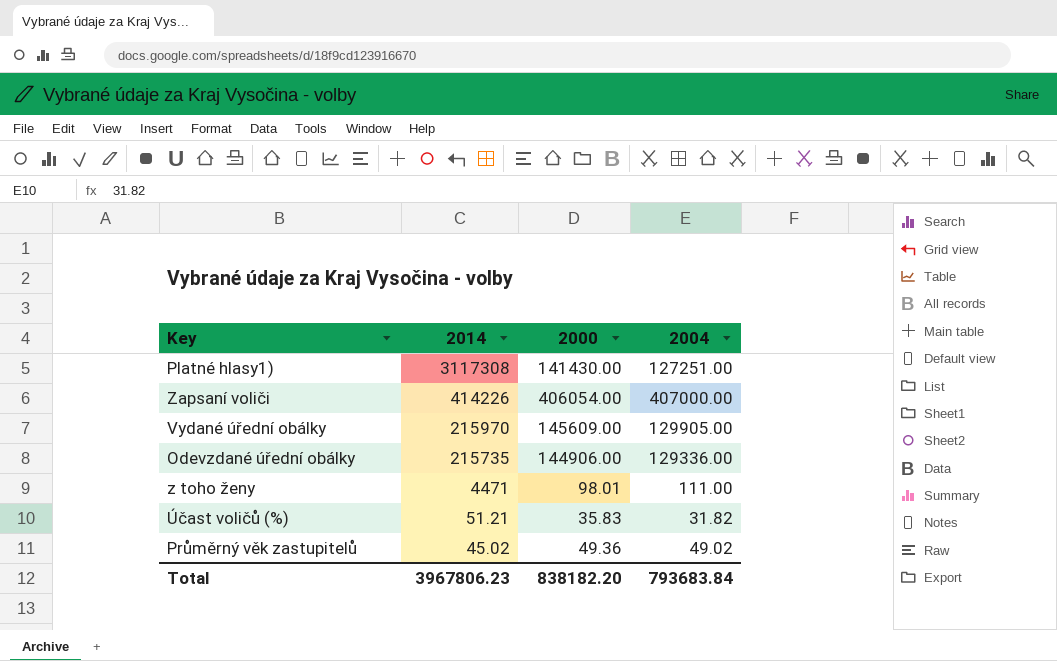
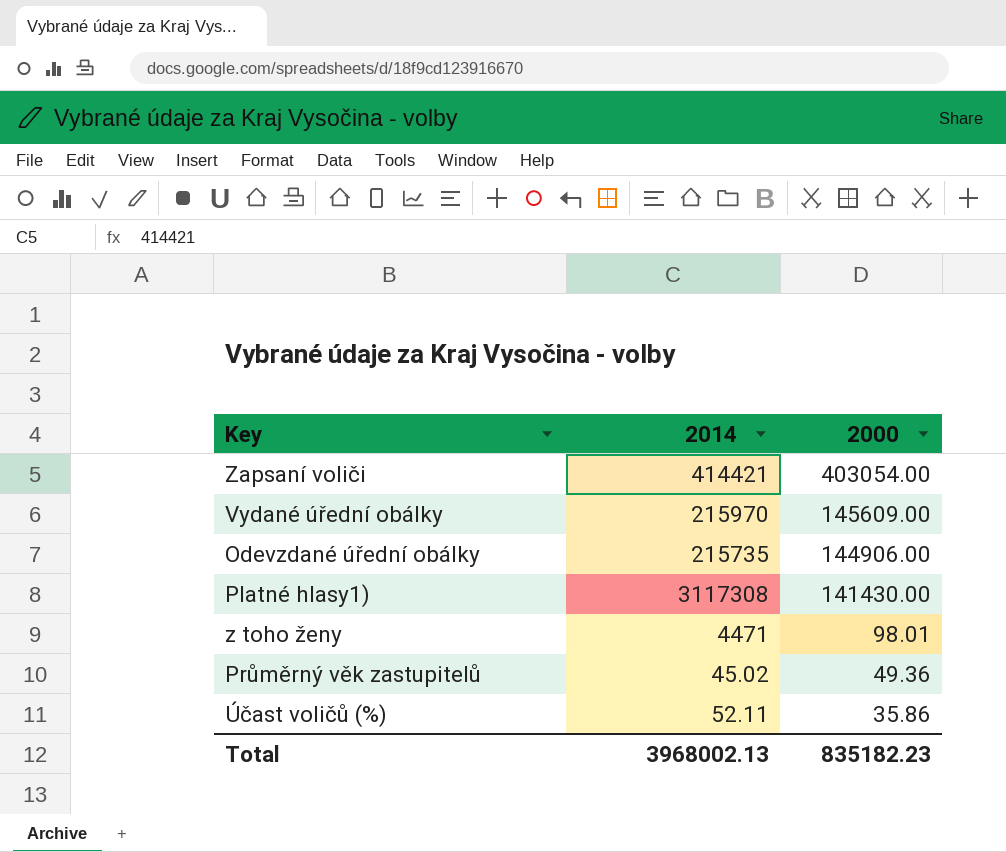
row order: 2014 descending -> 2000 descending
column 2004 | position: 4 -> none
Zapsaní voliči | 2014: 414226 -> 414421
Zapsaní voliči | 2000: 406054.00 -> 403054.00
Účast voličů (%) | 2014: 51.21 -> 52.11
Účast voličů (%) | 2000: 35.83 -> 35.86
Total | 2014: 3967806.23 -> 3968002.13
Total | 2000: 838182.20 -> 835182.23

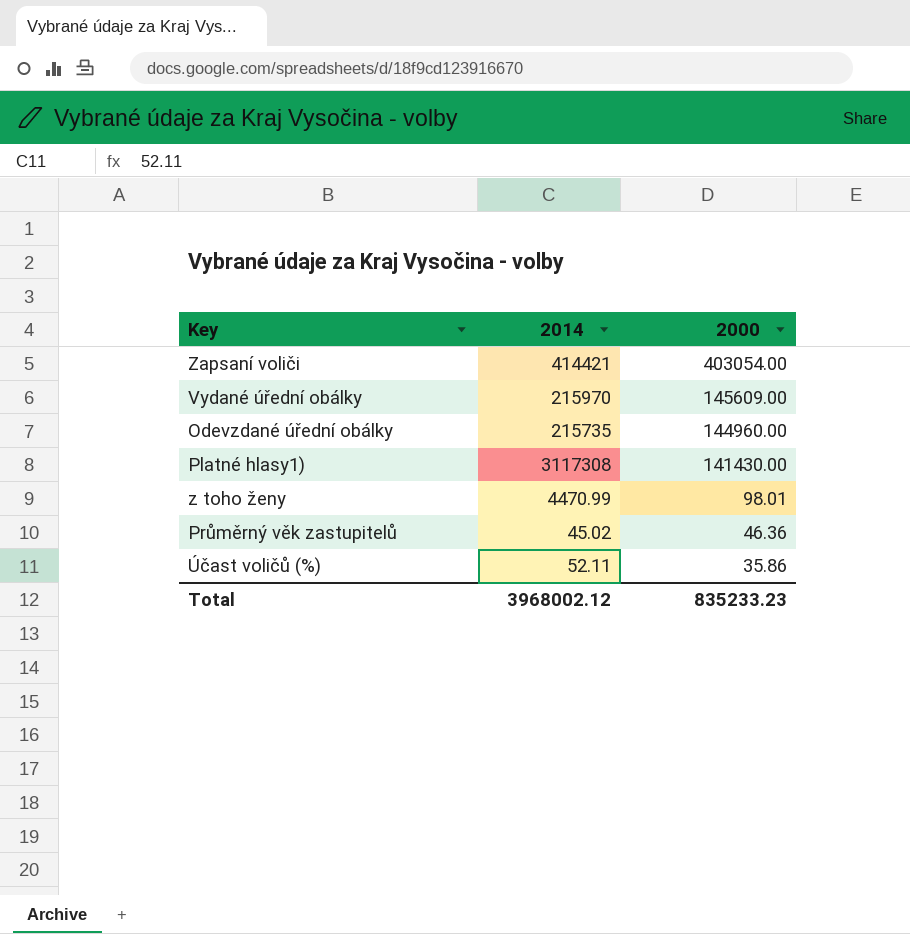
Odevzdané úřední obálky | 2000: 144906.00 -> 144960.00
z toho ženy | 2014: 4471 -> 4470.99
Průměrný věk zastupitelů | 2000: 49.36 -> 46.36
Total | 2014: 3968002.13 -> 3968002.12
Total | 2000: 835182.23 -> 835233.23

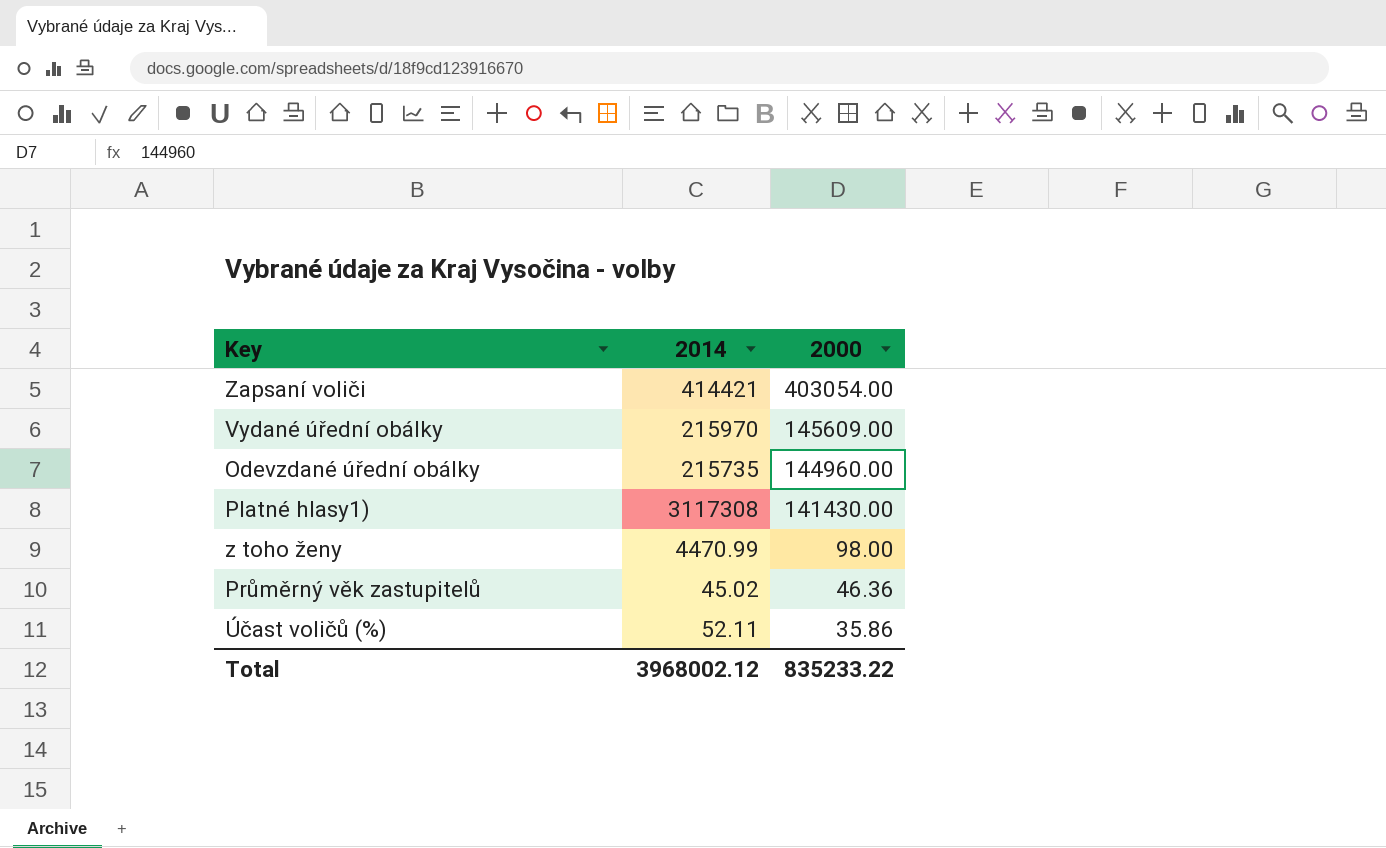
z toho ženy | 2000: 98.01 -> 98.00
Total | 2000: 835233.23 -> 835233.22

